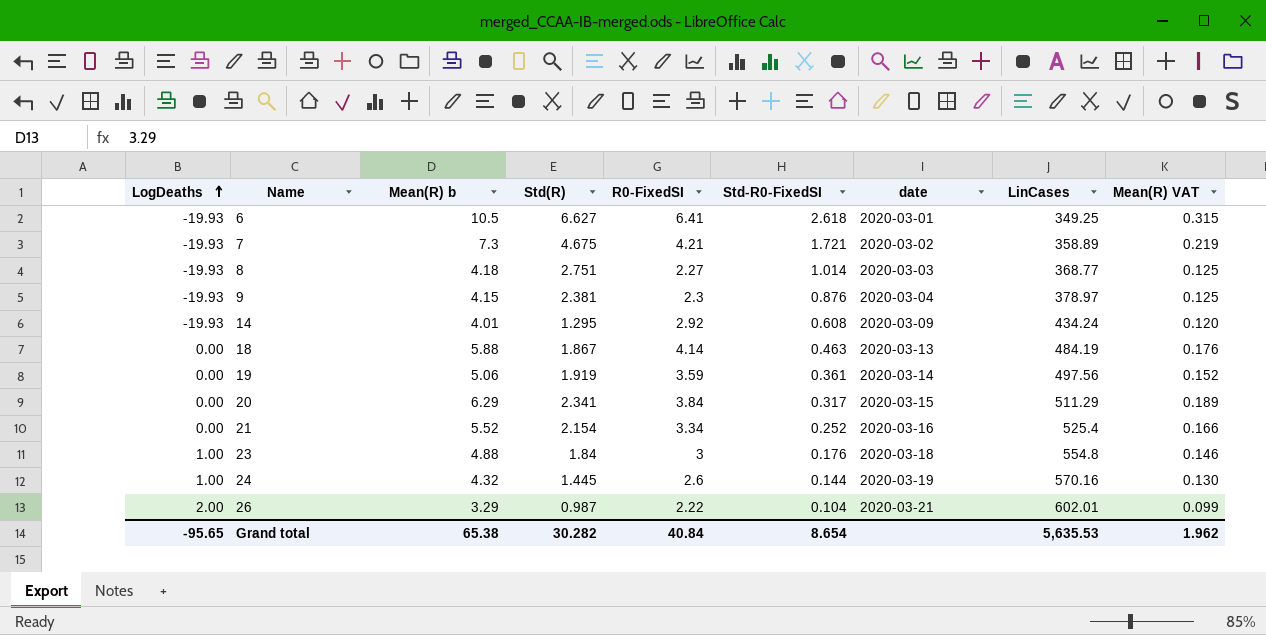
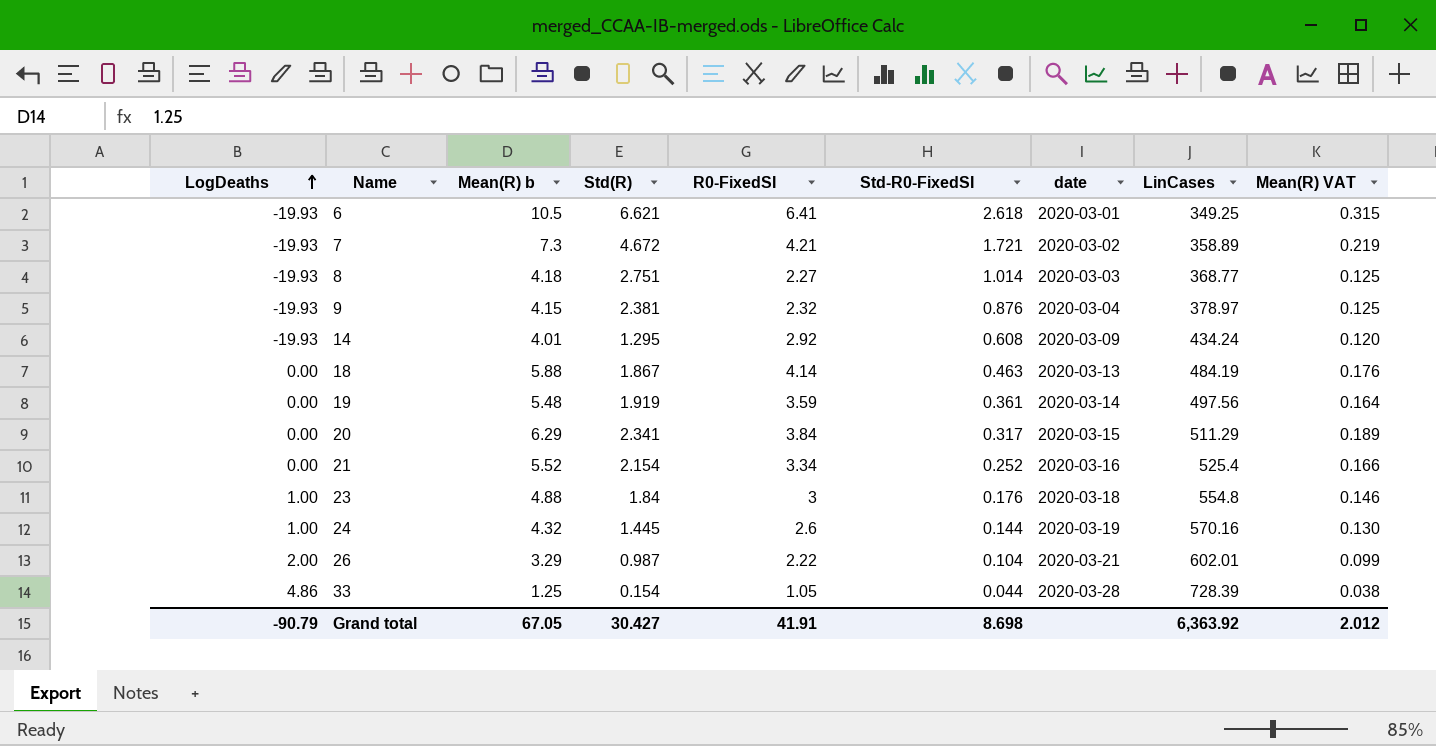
6 | Std(R): 6.627 -> 6.621
7 | Std(R): 4.675 -> 4.672
9 | R0-FixedSI: 2.3 -> 2.32
19 | Mean(R) b: 5.06 -> 5.48
19 | Mean(R) VAT: 0.152 -> 0.164
row 33: none -> 4.86 | 1.25 | 0.154 | 1.05 | 0.044 | 2020-03-28 | 728.39 | 0.038
Grand total | LogDeaths: -95.65 -> -90.79
Grand total | Mean(R) b: 65.38 -> 67.05
Grand total | Std(R): 30.282 -> 30.427
Grand total | R0-FixedSI: 40.84 -> 41.91
Grand total | Std-R0-FixedSI: 8.654 -> 8.698
Grand total | LinCases: 5,635.53 -> 6,363.92
Grand total | Mean(R) VAT: 1.962 -> 2.012

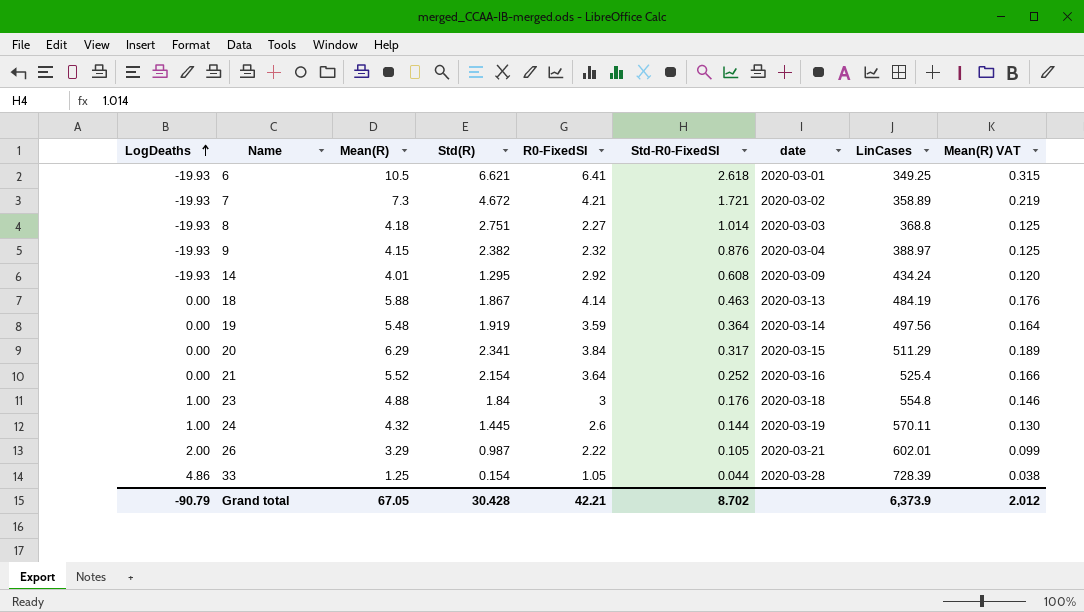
column name: Mean(R) b -> Mean(R)
8 | LinCases: 368.77 -> 368.8
9 | Std(R): 2.381 -> 2.382
9 | LinCases: 378.97 -> 388.97
19 | Std-R0-FixedSI: 0.361 -> 0.364
21 | R0-FixedSI: 3.34 -> 3.64
24 | LinCases: 570.16 -> 570.11
26 | Std-R0-FixedSI: 0.104 -> 0.105
Grand total | Std(R): 30.427 -> 30.428
Grand total | R0-FixedSI: 41.91 -> 42.21
Grand total | Std-R0-FixedSI: 8.698 -> 8.702
Grand total | LinCases: 6,363.92 -> 6,373.9

